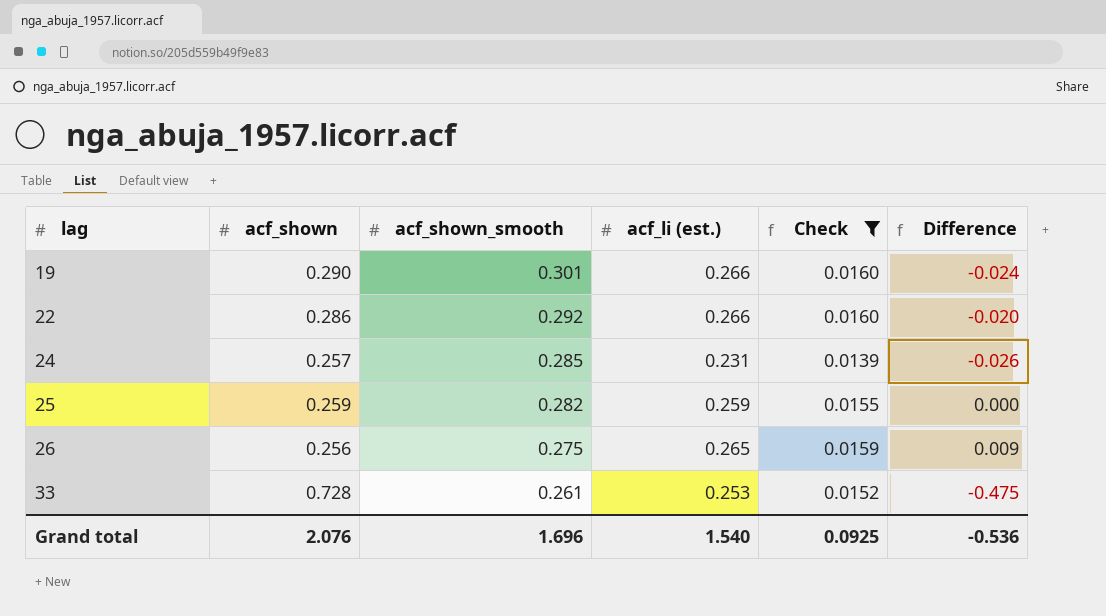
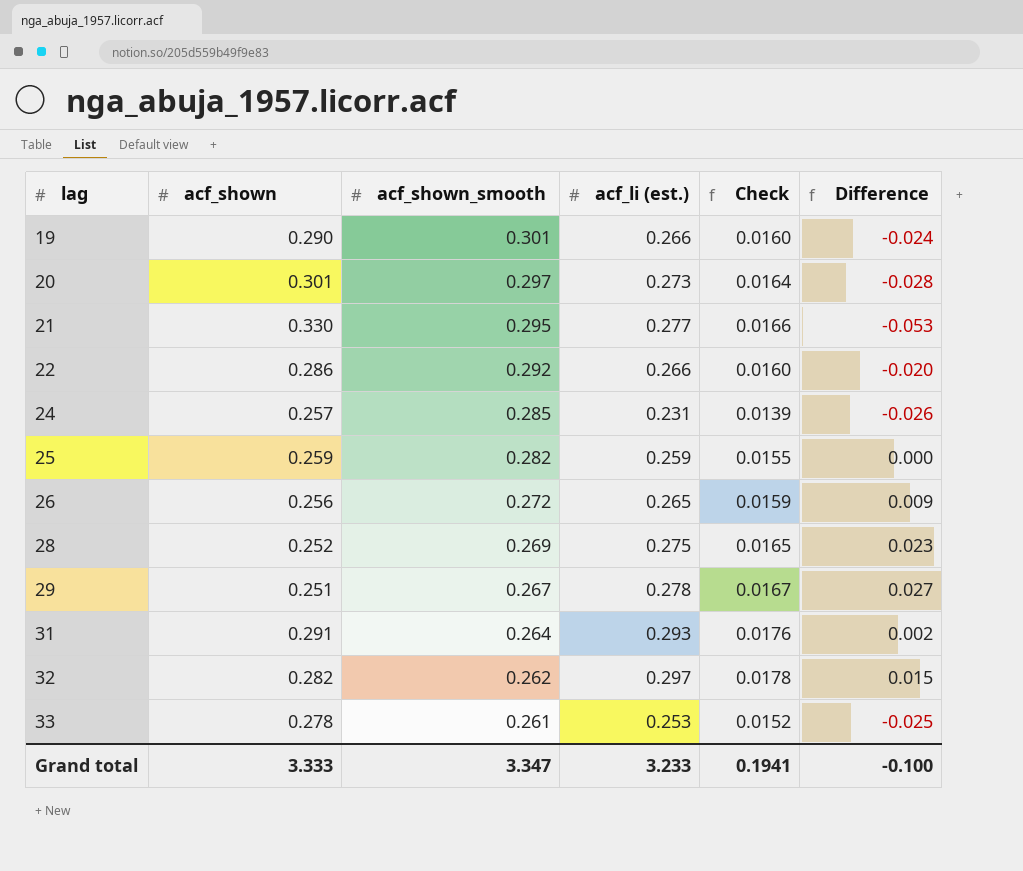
filter: Check <= 0.0160 -> none
26 | acf_shown_smooth: 0.275 -> 0.272
33 | acf_shown: 0.728 -> 0.278
33 | Difference: -0.475 -> -0.025
Grand total | acf_shown: 2.076 -> 3.333
Grand total | acf_shown_smooth: 1.696 -> 3.347
Grand total | acf_li (est.): 1.540 -> 3.233
Grand total | Check: 0.0925 -> 0.1941
Grand total | Difference: -0.536 -> -0.100

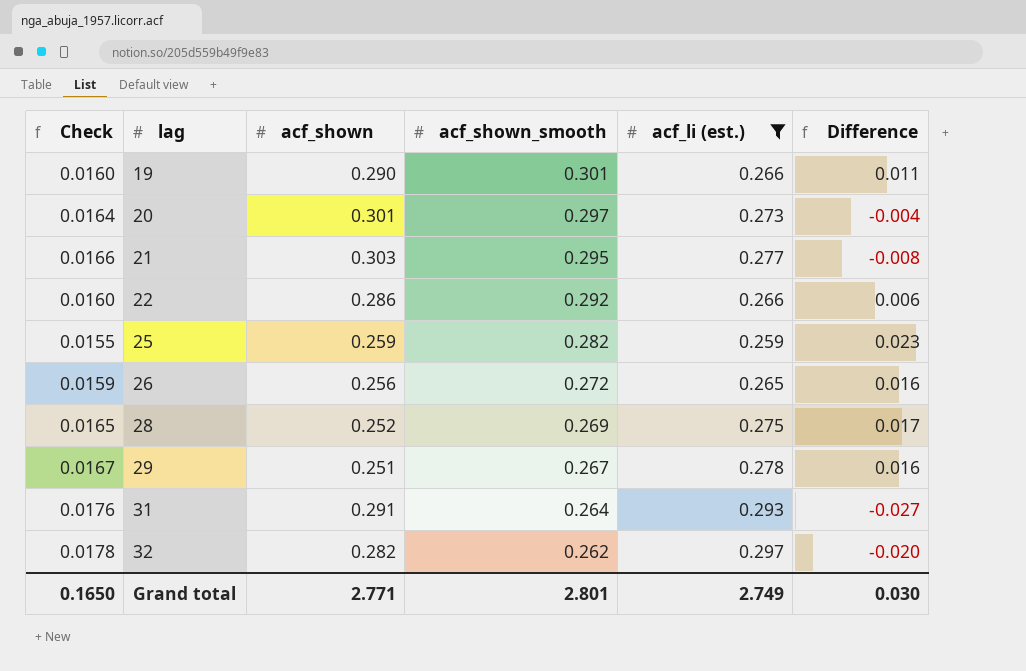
filter: none -> acf_li (est.) >= 0.259
column Check | position: 5 -> 1
column Difference | formula: [acf_li (est.)] - [acf_shown] -> [acf_shown_smooth] - [acf_shown]
21 | acf_shown: 0.330 -> 0.303
Grand total | Check: 0.1941 -> 0.1650
Grand total | acf_shown: 3.333 -> 2.771
Grand total | acf_shown_smooth: 3.347 -> 2.801
Grand total | acf_li (est.): 3.233 -> 2.749
Grand total | Difference: -0.100 -> 0.030

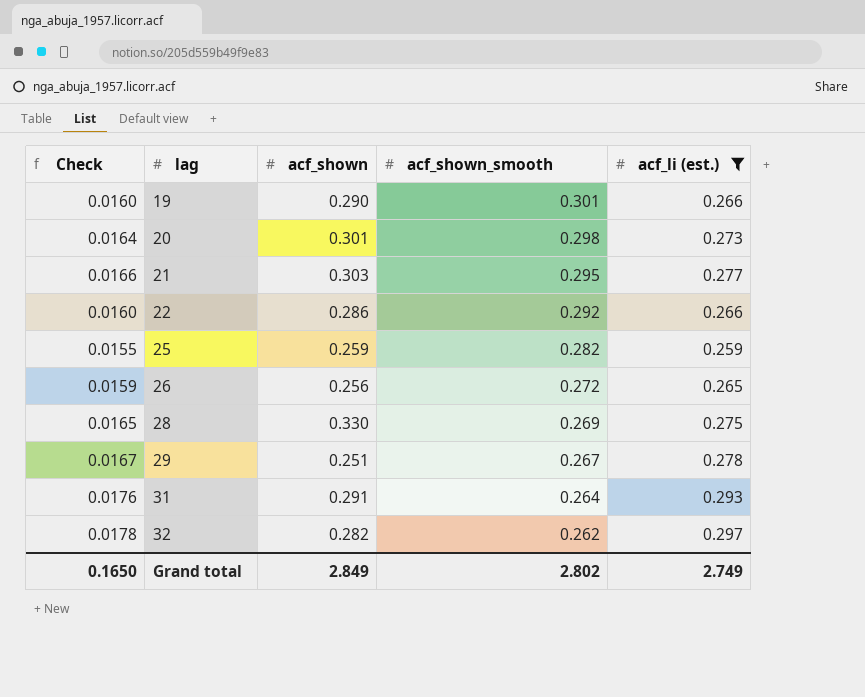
column Difference | formula: [acf_shown_smooth] - [acf_shown] -> none
20 | acf_shown_smooth: 0.297 -> 0.298
28 | acf_shown: 0.252 -> 0.330
Grand total | acf_shown: 2.771 -> 2.849
Grand total | acf_shown_smooth: 2.801 -> 2.802

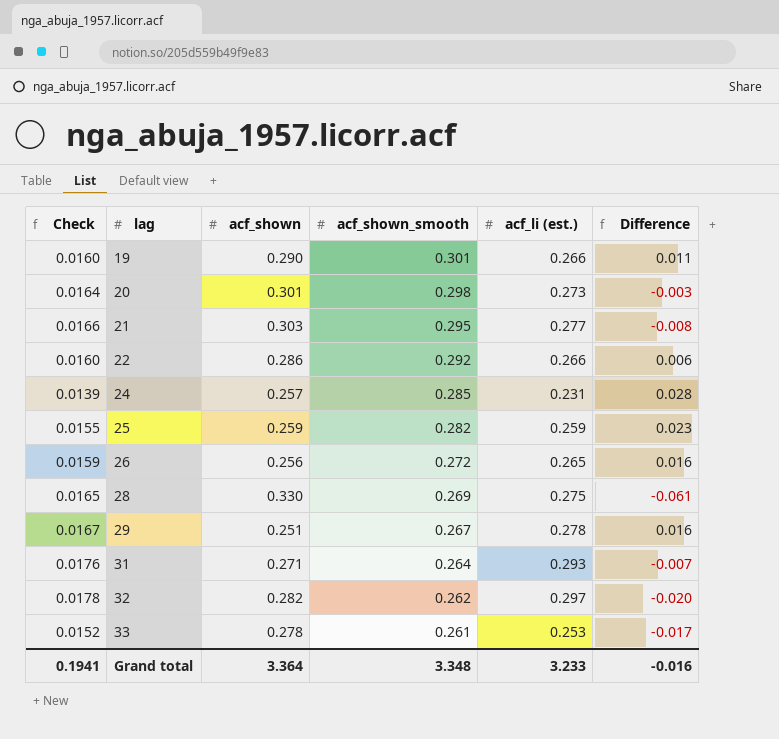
filter: acf_li (est.) >= 0.259 -> none
column Difference | formula: none -> [acf_shown_smooth] - [acf_shown]
31 | acf_shown: 0.291 -> 0.271
Grand total | Check: 0.1650 -> 0.1941
Grand total | acf_shown: 2.849 -> 3.364
Grand total | acf_shown_smooth: 2.802 -> 3.348
Grand total | acf_li (est.): 2.749 -> 3.233

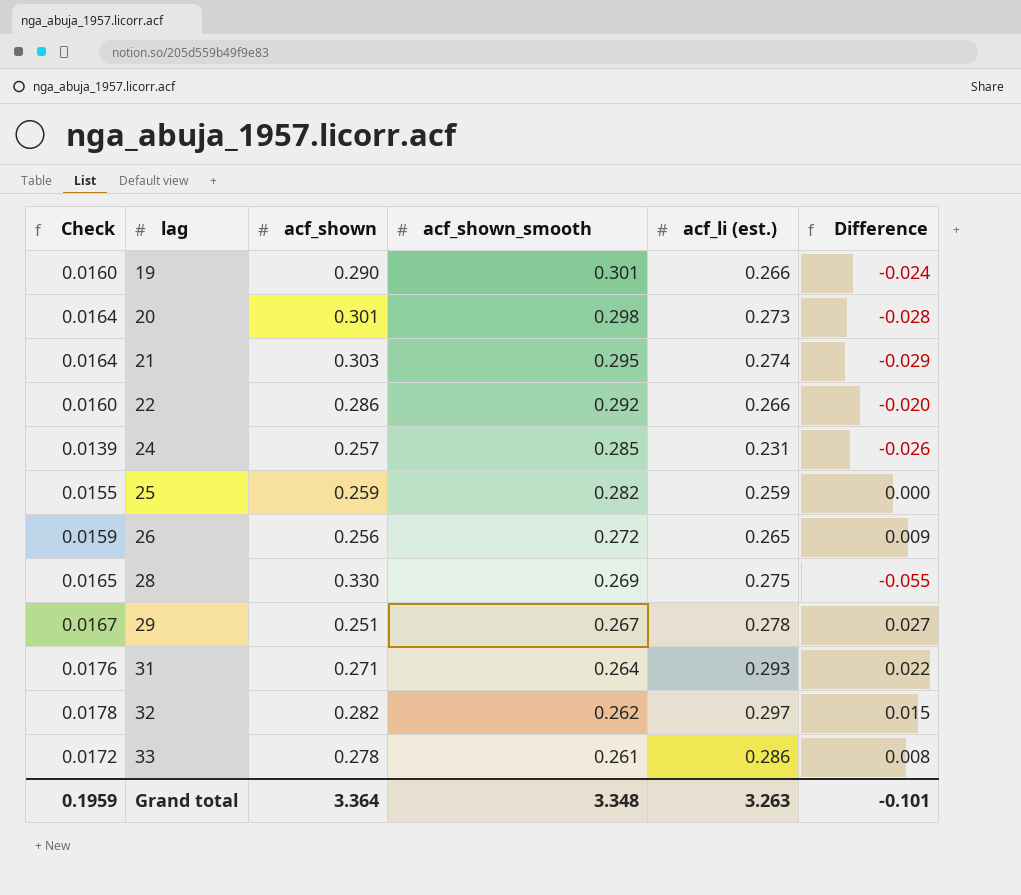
column Difference | formula: [acf_shown_smooth] - [acf_shown] -> [acf_li (est.)] - [acf_shown]
21 | Check: 0.0166 -> 0.0164
21 | acf_li (est.): 0.277 -> 0.274
33 | Check: 0.0152 -> 0.0172
33 | acf_li (est.): 0.253 -> 0.286
Grand total | Check: 0.1941 -> 0.1959
Grand total | acf_li (est.): 3.233 -> 3.263
Grand total | Difference: -0.016 -> -0.101

